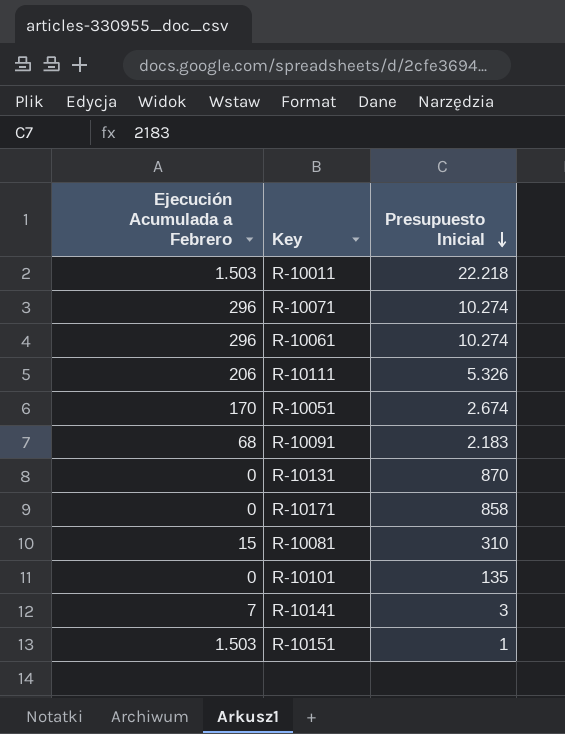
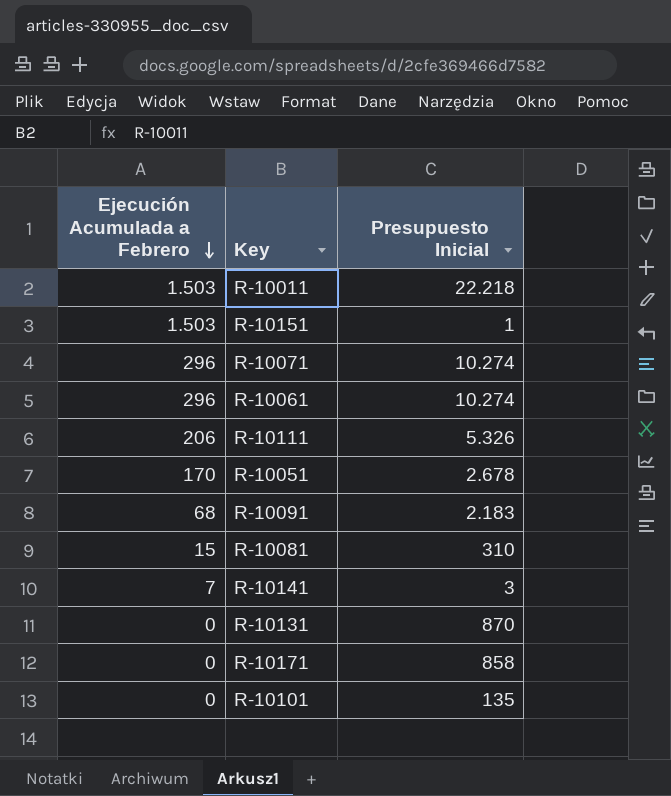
row order: Presupuesto Inicial descending -> Ejecución Acumulada a Febrero descending
R-10051 | Presupuesto Inicial: 2.674 -> 2.678

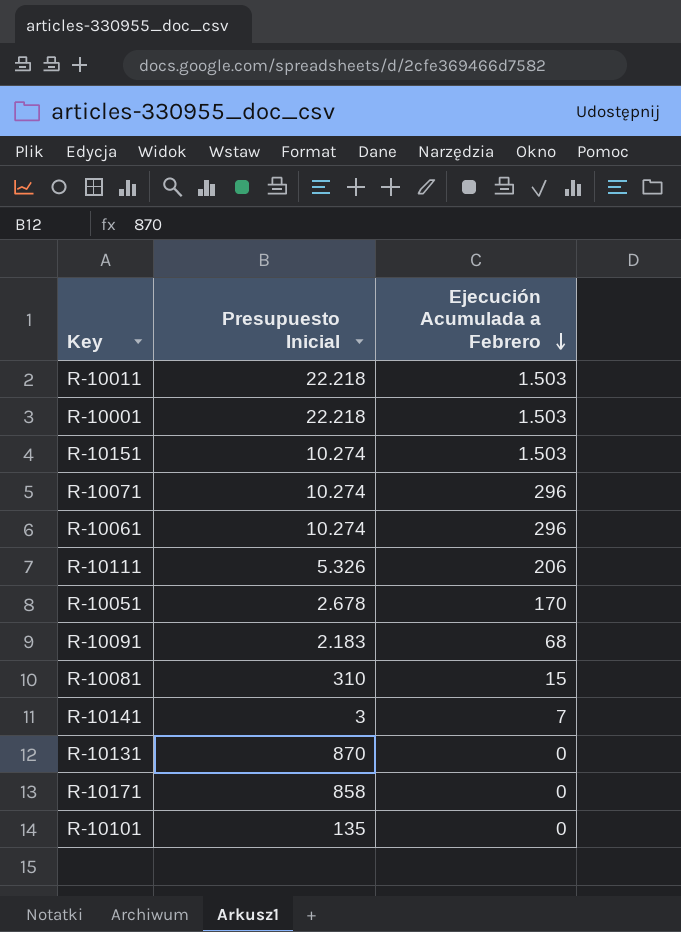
column Ejecución Acumulada a Febrero | position: 1 -> 3
row R-10001: none -> 22.218 | 1.503
R-10151 | Presupuesto Inicial: 1 -> 10.274

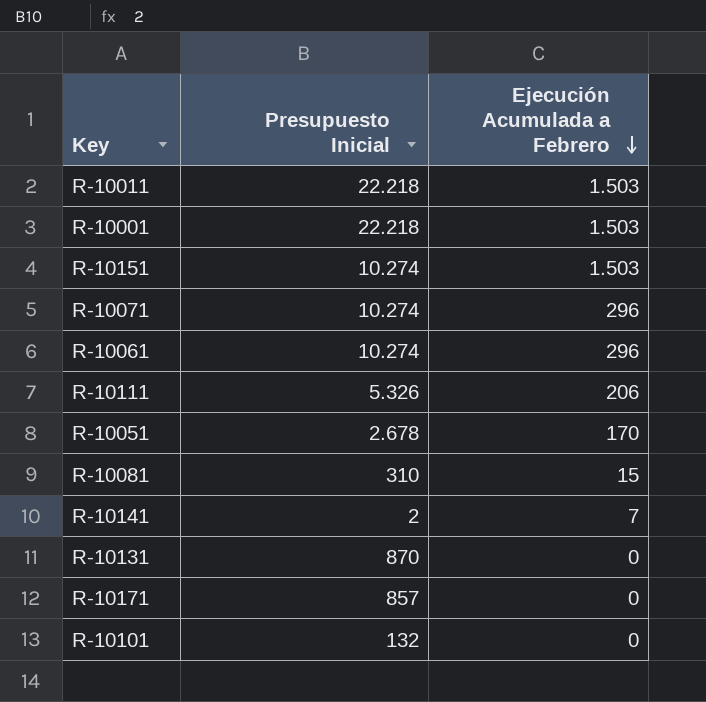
row R-10091: 2.183 | 68 -> none
R-10141 | Presupuesto Inicial: 3 -> 2
R-10171 | Presupuesto Inicial: 858 -> 857
R-10101 | Presupuesto Inicial: 135 -> 132

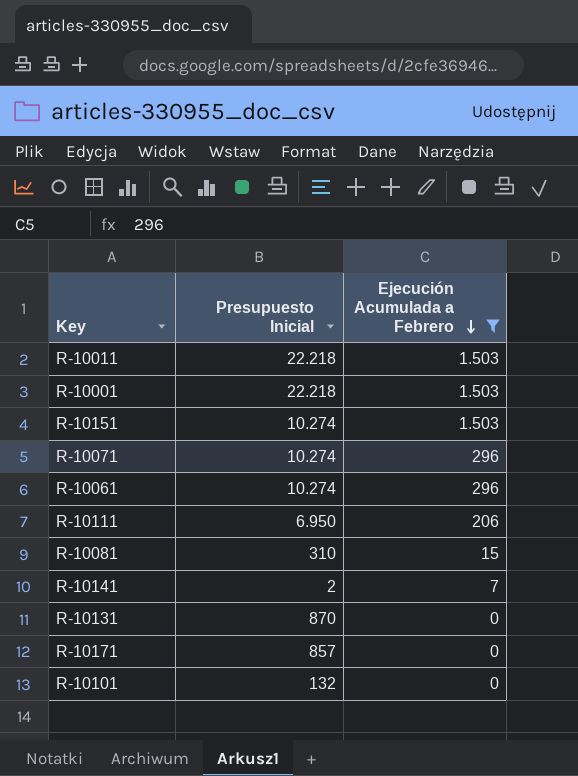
filter: none -> Ejecución Acumulada a Febrero != 170
R-10111 | Presupuesto Inicial: 5.326 -> 6.950

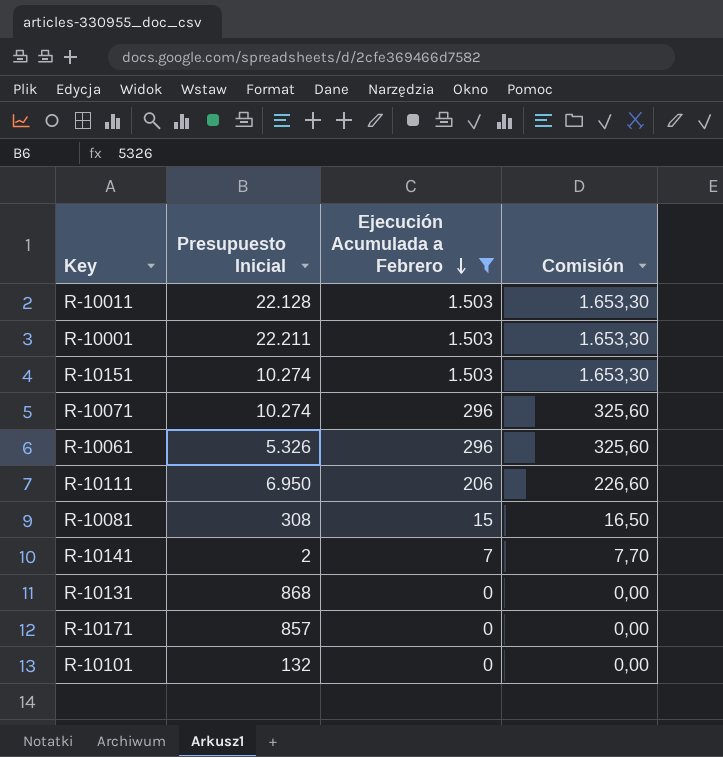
column Comisión | formula: none -> [Ejecución Acumulada a Febrero] * 1,1
R-10011 | Presupuesto Inicial: 22.218 -> 22.128
R-10001 | Presupuesto Inicial: 22.218 -> 22.211
R-10061 | Presupuesto Inicial: 10.274 -> 5.326
R-10081 | Presupuesto Inicial: 310 -> 308
R-10131 | Presupuesto Inicial: 870 -> 868

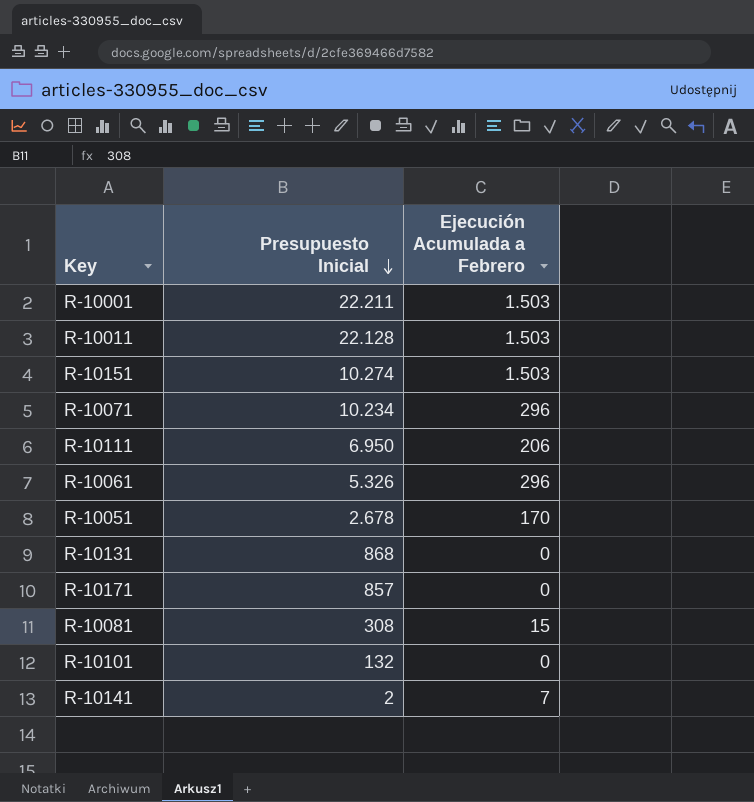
filter: Ejecución Acumulada a Febrero != 170 -> none
row order: Ejecución Acumulada a Febrero descending -> Presupuesto Inicial descending
column Comisión | formula: [Ejecución Acumulada a Febrero] * 1,1 -> none
R-10071 | Presupuesto Inicial: 10.274 -> 10.234

